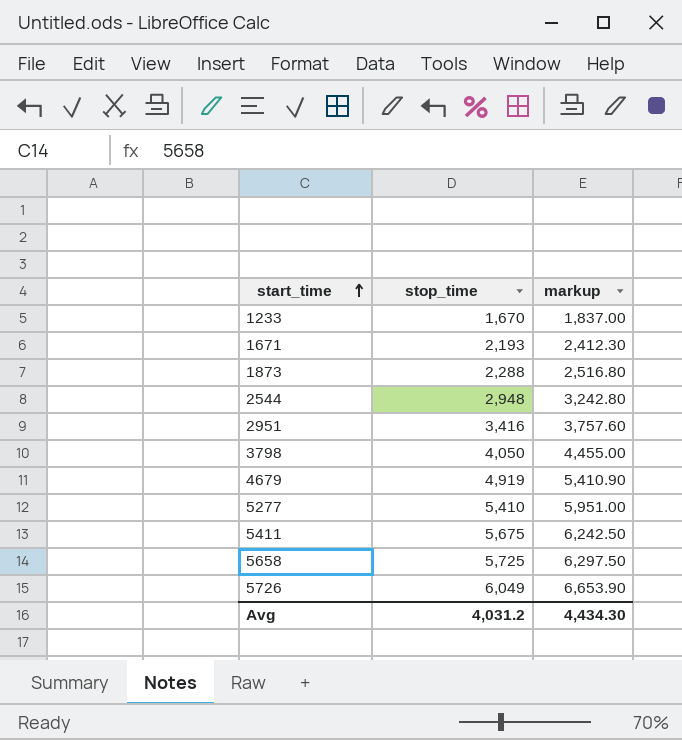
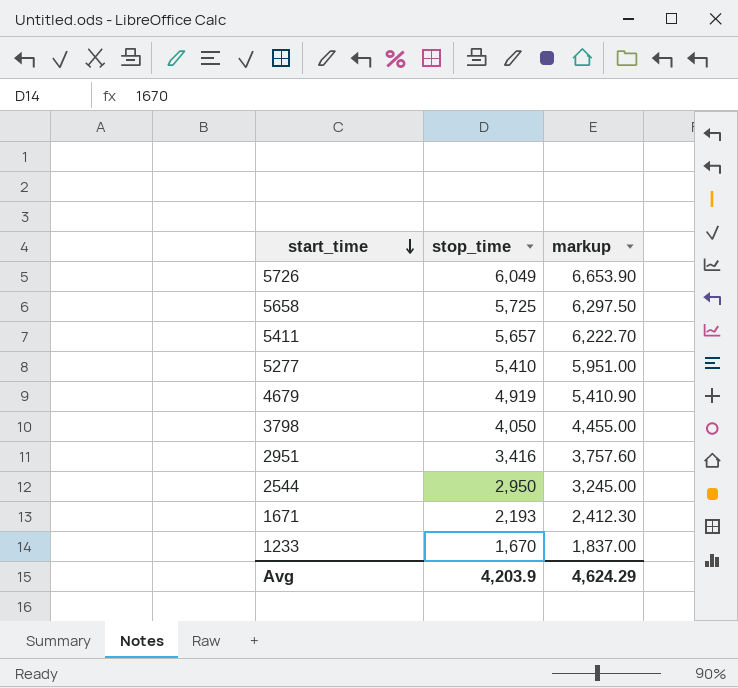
row order: start_time ascending -> start_time descending
row 1873: 2,288 | 2,516.80 -> none
5411 | stop_time: 5,675 -> 5,657
5411 | markup: 6,242.50 -> 6,222.70
2544 | stop_time: 2,948 -> 2,950
2544 | markup: 3,242.80 -> 3,245.00
Avg | stop_time: 4,031.2 -> 4,203.9
Avg | markup: 4,434.30 -> 4,624.29

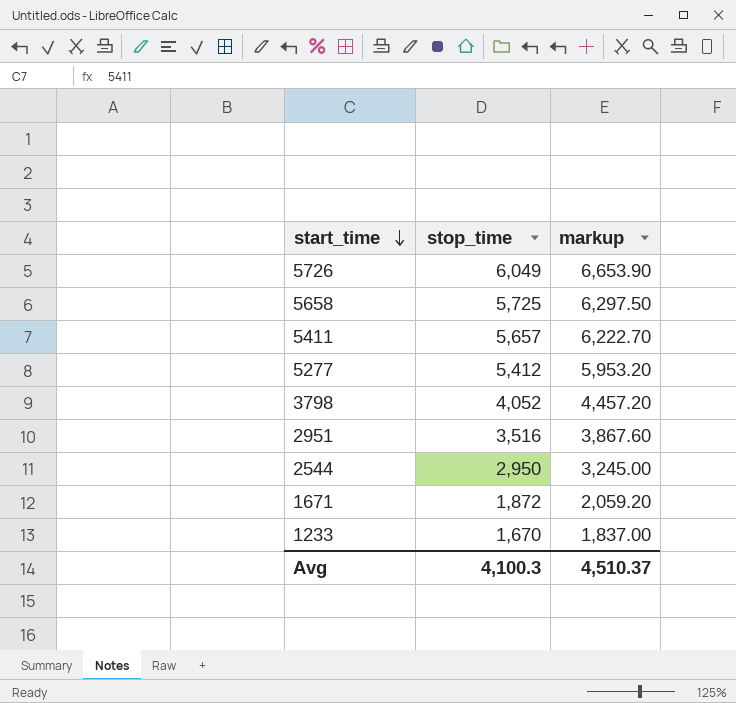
row 4679: 4,919 | 5,410.90 -> none
5277 | stop_time: 5,410 -> 5,412
5277 | markup: 5,951.00 -> 5,953.20
3798 | stop_time: 4,050 -> 4,052
3798 | markup: 4,455.00 -> 4,457.20
2951 | stop_time: 3,416 -> 3,516
2951 | markup: 3,757.60 -> 3,867.60
1671 | stop_time: 2,193 -> 1,872
1671 | markup: 2,412.30 -> 2,059.20
Avg | stop_time: 4,203.9 -> 4,100.3
Avg | markup: 4,624.29 -> 4,510.37

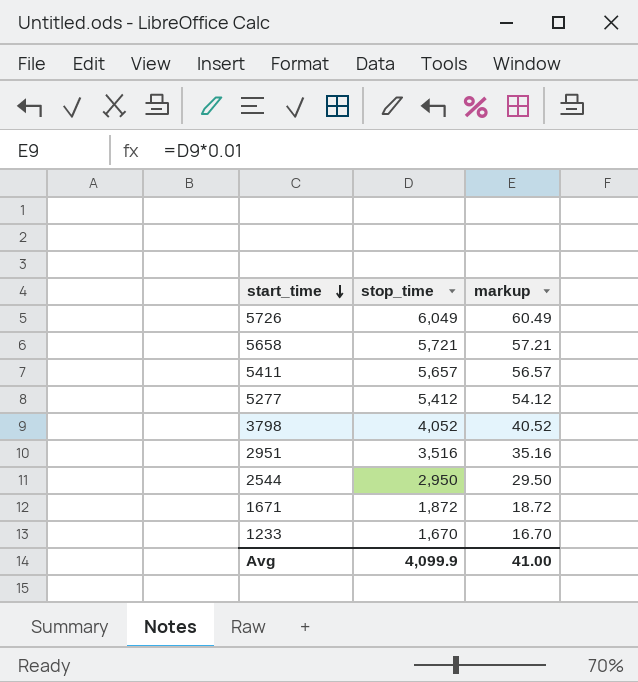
column markup | formula: [stop_time] * 1.1 -> [stop_time] * 0.01
5658 | stop_time: 5,725 -> 5,721
Avg | stop_time: 4,100.3 -> 4,099.9
Avg | markup: 4,510.37 -> 41.00

